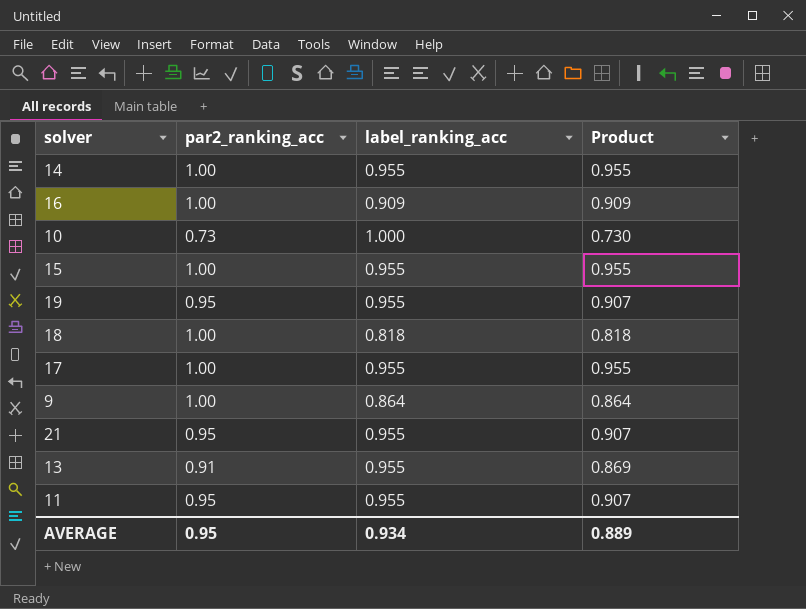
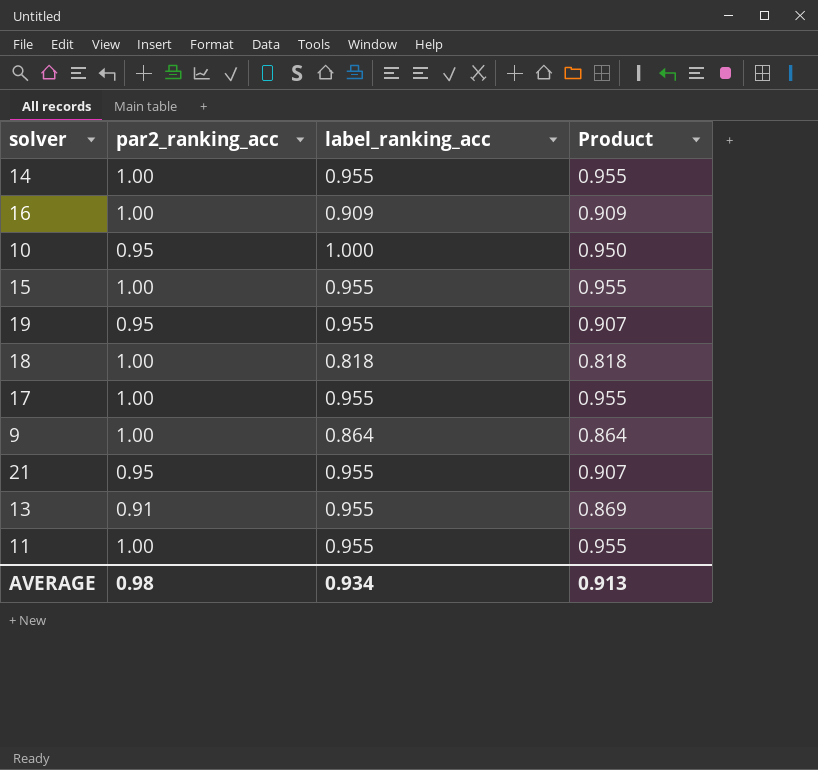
10 | par2_ranking_acc: 0.73 -> 0.95
10 | Product: 0.730 -> 0.950
11 | par2_ranking_acc: 0.95 -> 1.00
11 | Product: 0.907 -> 0.955
AVERAGE | par2_ranking_acc: 0.95 -> 0.98
AVERAGE | Product: 0.889 -> 0.913

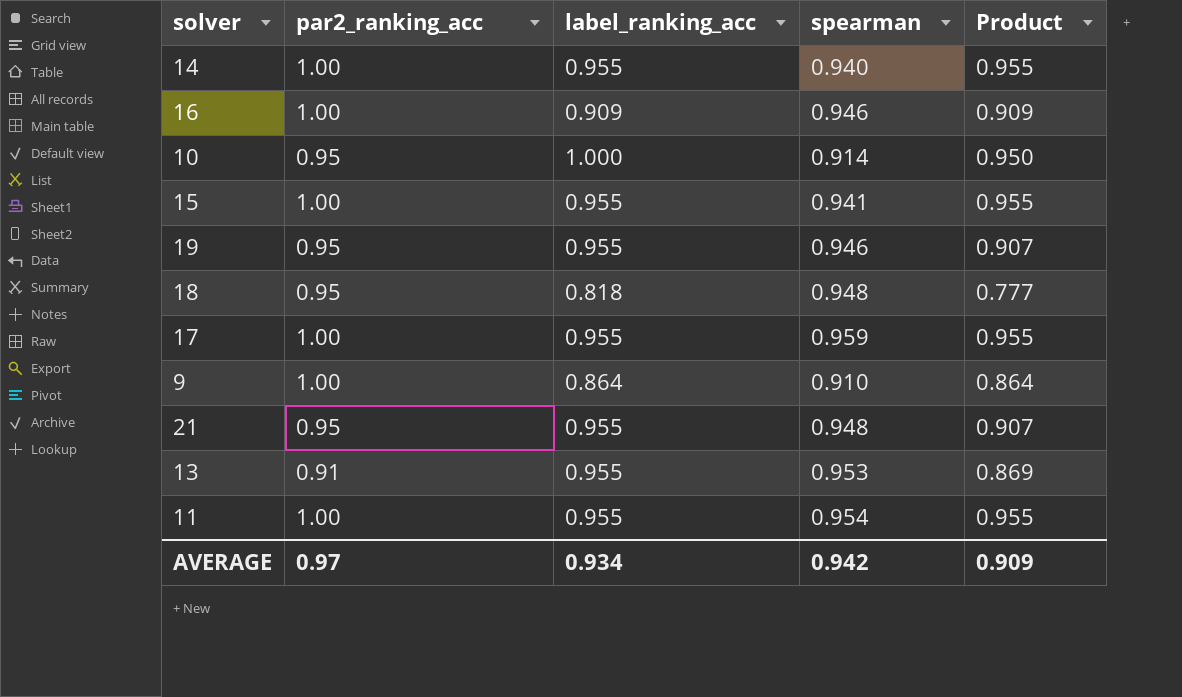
column spearman | position: none -> 4
18 | par2_ranking_acc: 1.00 -> 0.95
18 | Product: 0.818 -> 0.777
AVERAGE | par2_ranking_acc: 0.98 -> 0.97
AVERAGE | Product: 0.913 -> 0.909

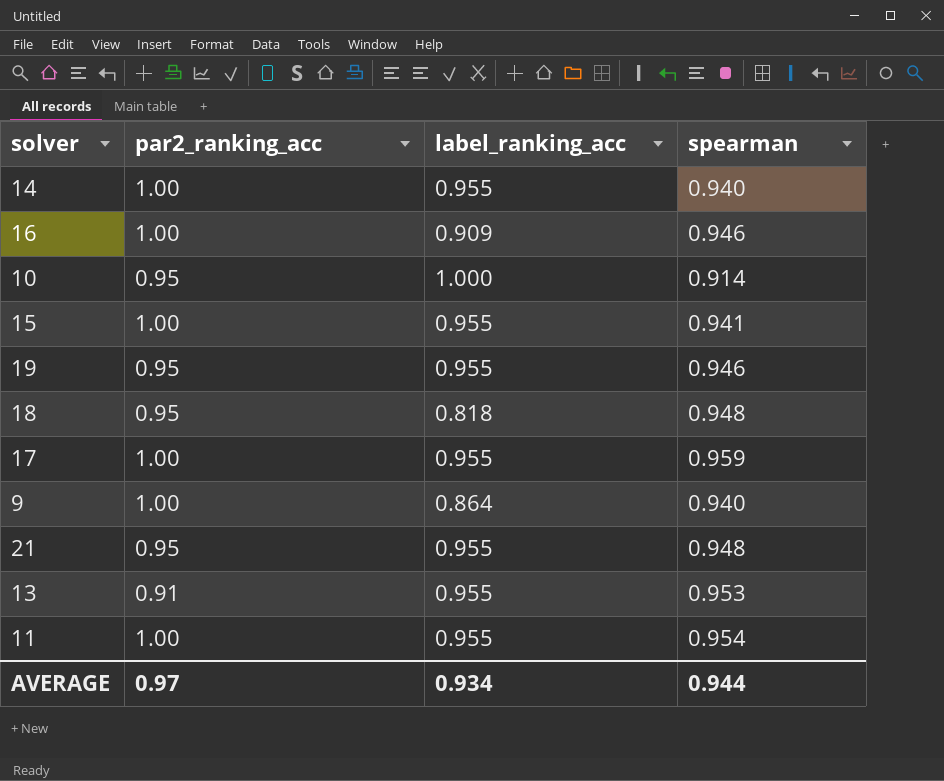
column Product | formula: [par2_ranking_acc] * [label_ranking_acc] -> none
9 | spearman: 0.910 -> 0.940
AVERAGE | spearman: 0.942 -> 0.944

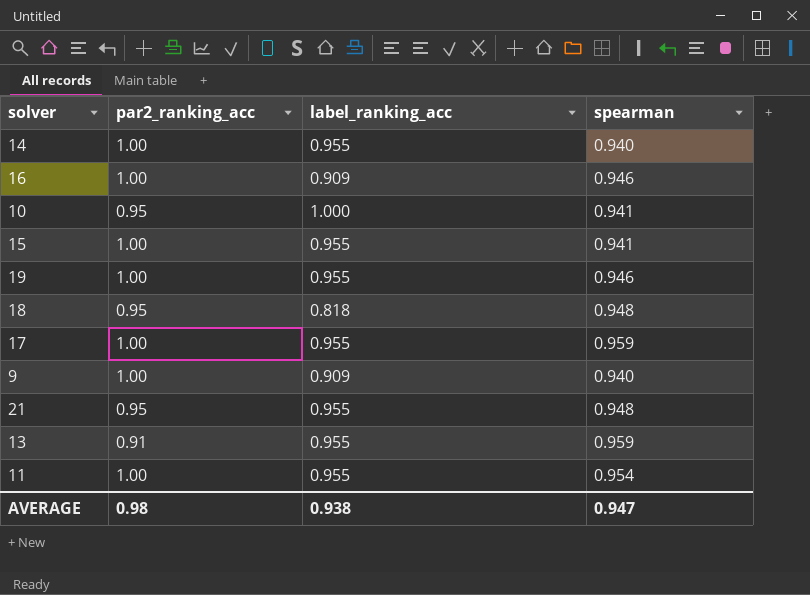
10 | spearman: 0.914 -> 0.941
19 | par2_ranking_acc: 0.95 -> 1.00
9 | label_ranking_acc: 0.864 -> 0.909
13 | spearman: 0.953 -> 0.959
AVERAGE | par2_ranking_acc: 0.97 -> 0.98
AVERAGE | label_ranking_acc: 0.934 -> 0.938
AVERAGE | spearman: 0.944 -> 0.947

